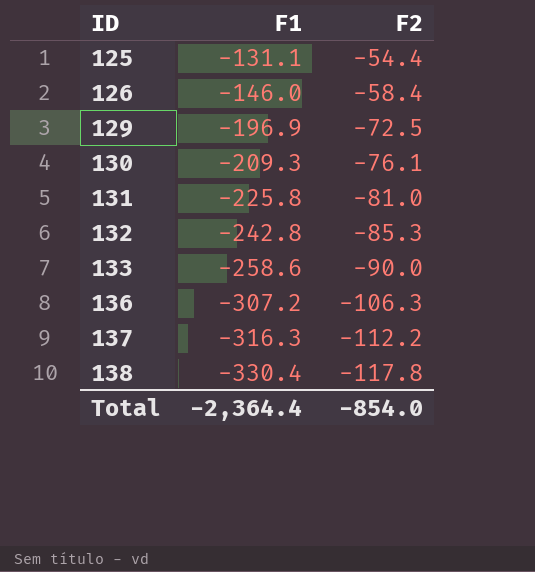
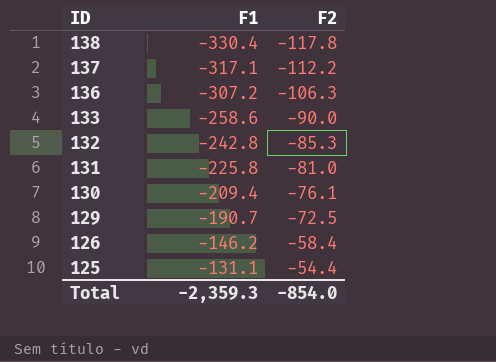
row order: ID ascending -> ID descending
137 | F1: -316.3 -> -317.1
130 | F1: -209.3 -> -209.4
129 | F1: -196.9 -> -190.7
126 | F1: -146.0 -> -146.2
Total | F1: -2,364.4 -> -2,359.3

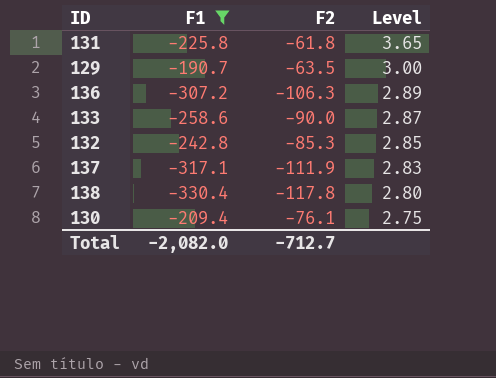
filter: none -> F1 <= -190.7
row order: ID descending -> Level descending
column Level | formula: none -> [F1] / [F2]
131 | F2: -81.0 -> -61.8
129 | F2: -72.5 -> -63.5
137 | F2: -112.2 -> -111.9
Total | F1: -2,359.3 -> -2,082.0
Total | F2: -854.0 -> -712.7

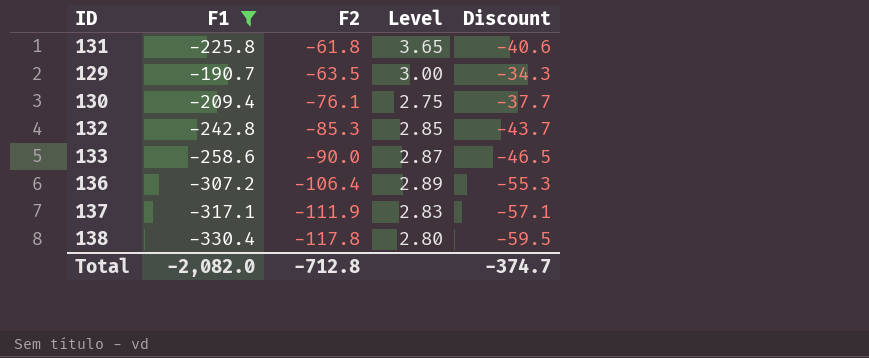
row order: Level descending -> F2 descending
column Discount | formula: none -> [F1] * 0.18
136 | F2: -106.3 -> -106.4
Total | F2: -712.7 -> -712.8

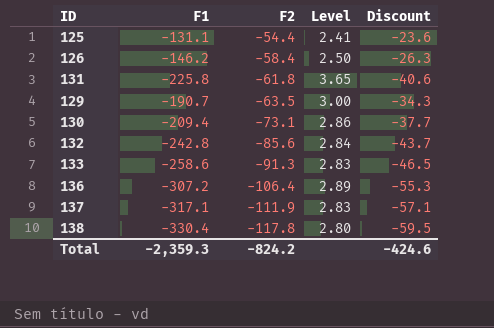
filter: F1 <= -190.7 -> none
130 | F2: -76.1 -> -73.1
130 | Level: 2.75 -> 2.86
132 | F2: -85.3 -> -85.6
132 | Level: 2.85 -> 2.84
133 | F2: -90.0 -> -91.3
133 | Level: 2.87 -> 2.83
Total | F1: -2,082.0 -> -2,359.3
Total | F2: -712.8 -> -824.2
Total | Discount: -374.7 -> -424.6

